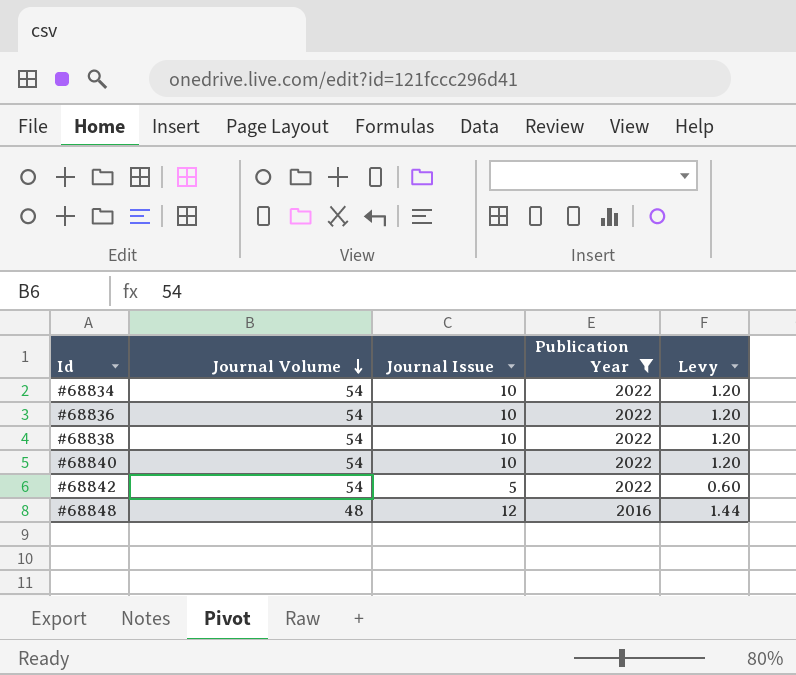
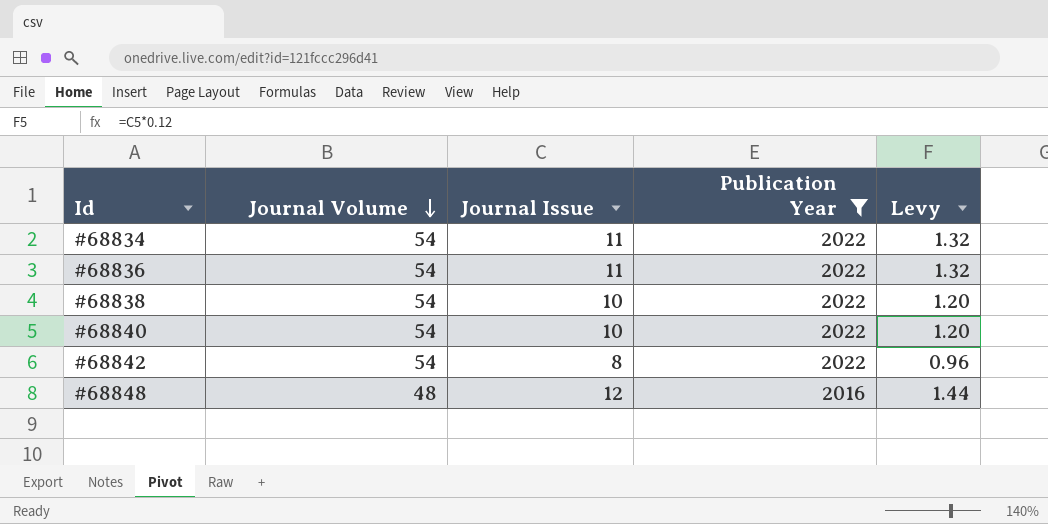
#68834 | Journal Issue: 10 -> 11
#68834 | Levy: 1.20 -> 1.32
#68836 | Journal Issue: 10 -> 11
#68836 | Levy: 1.20 -> 1.32
#68842 | Journal Issue: 5 -> 8
#68842 | Levy: 0.60 -> 0.96

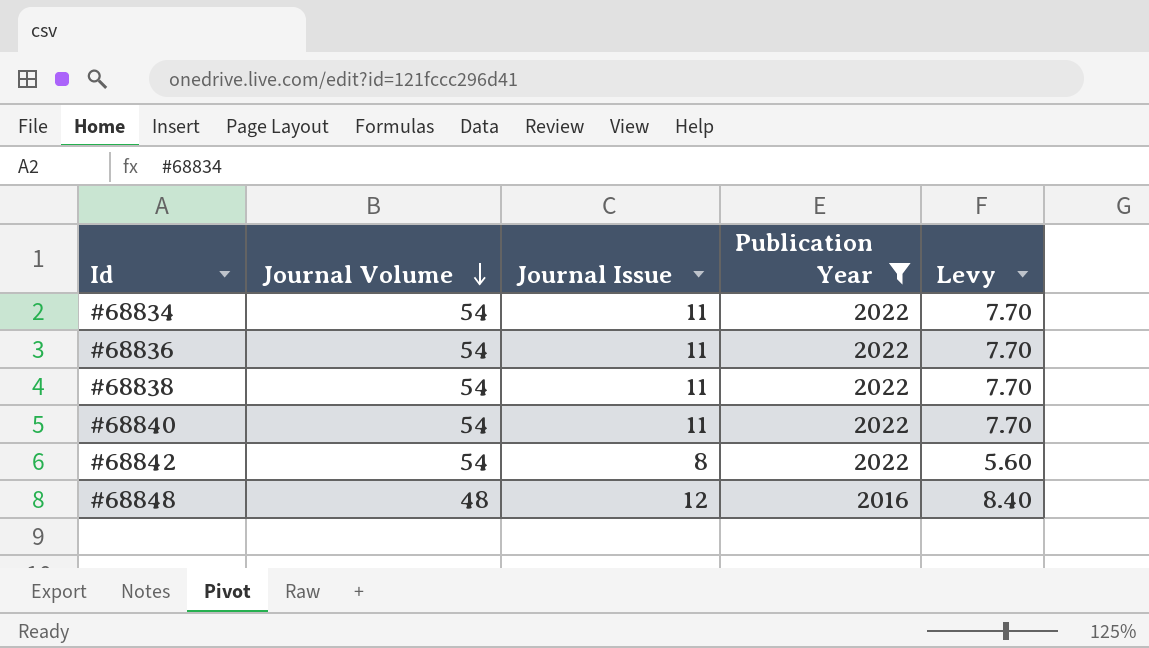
column Levy | formula: [Journal Issue] * 0.12 -> [Journal Issue] * 0.7
#68838 | Journal Issue: 10 -> 11
#68840 | Journal Issue: 10 -> 11

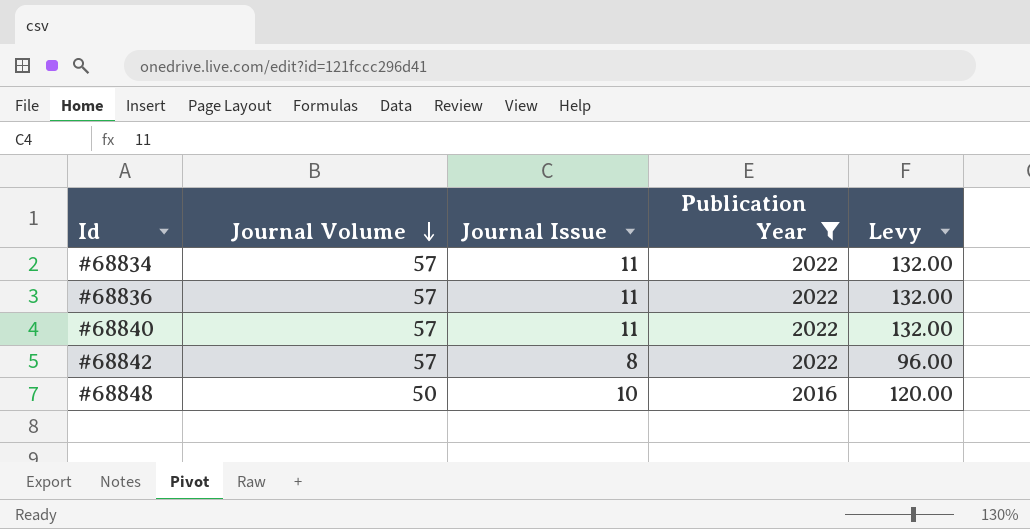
column Levy | formula: [Journal Issue] * 0.7 -> [Journal Issue] * 12
row #68838: 54 | 11 | 2022 | 7.70 -> none
#68834 | Journal Volume: 54 -> 57
#68836 | Journal Volume: 54 -> 57
#68840 | Journal Volume: 54 -> 57
#68842 | Journal Volume: 54 -> 57
#68848 | Journal Volume: 48 -> 50
#68848 | Journal Issue: 12 -> 10

